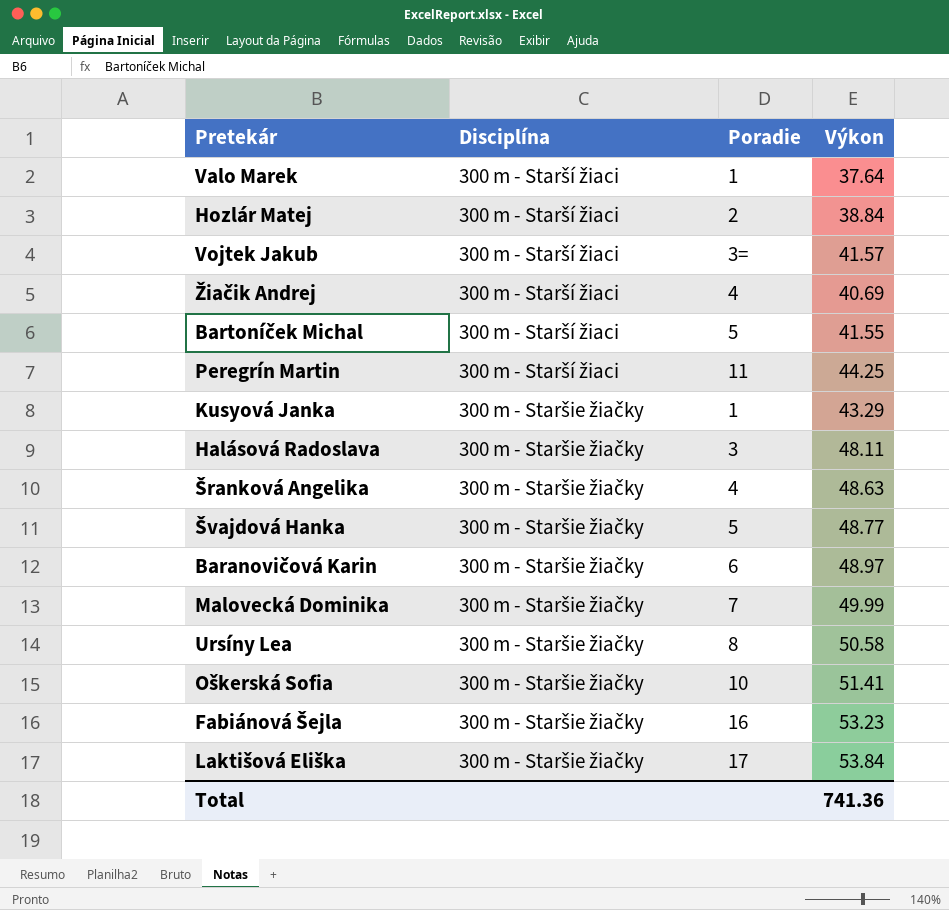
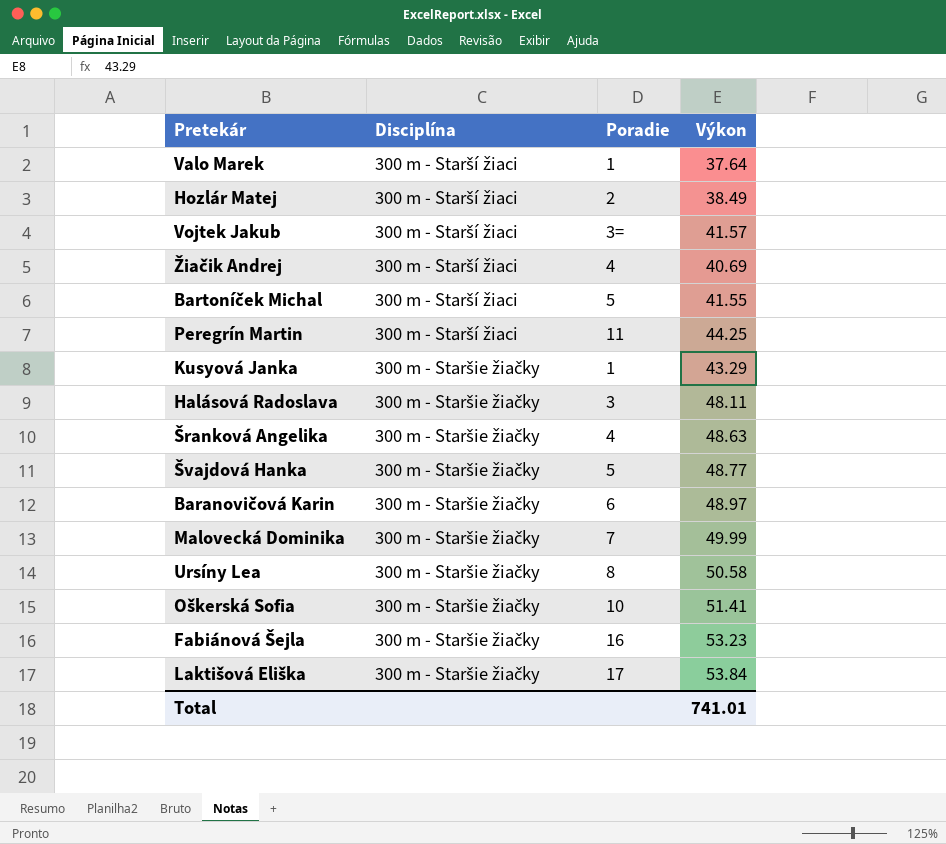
Hozlár Matej | Výkon: 38.84 -> 38.49
Total | Výkon: 741.36 -> 741.01

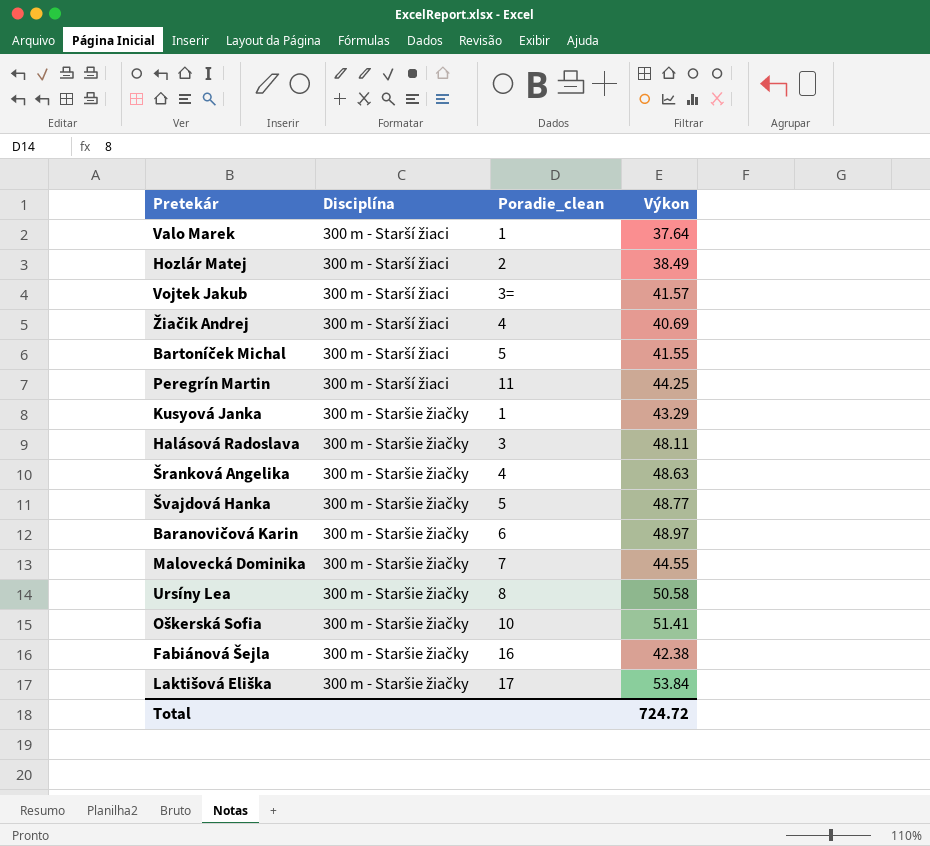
column name: Poradie -> Poradie_clean
Malovecká Dominika | Výkon: 49.99 -> 44.55
Fabiánová Šejla | Výkon: 53.23 -> 42.38
Total | Výkon: 741.01 -> 724.72

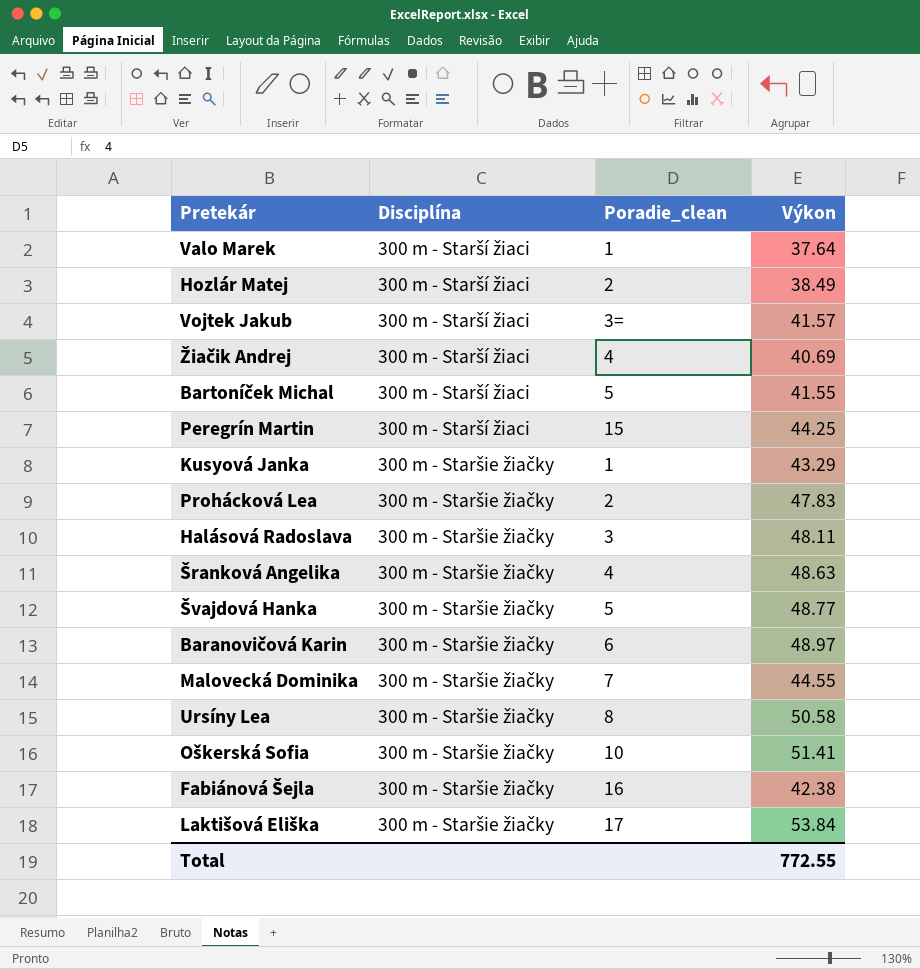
Peregrín Martin | Poradie_clean: 11 -> 15
row Prohácková Lea: none -> 300 m - Staršie žiačky | 2 | 47.83
Total | Výkon: 724.72 -> 772.55

